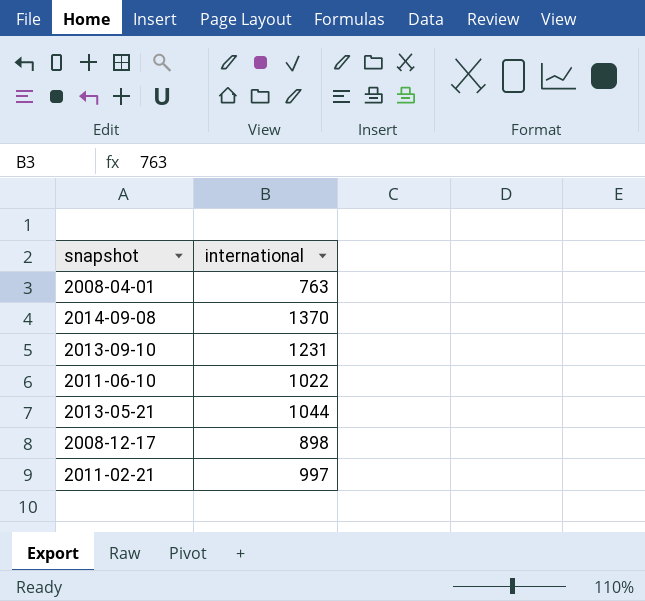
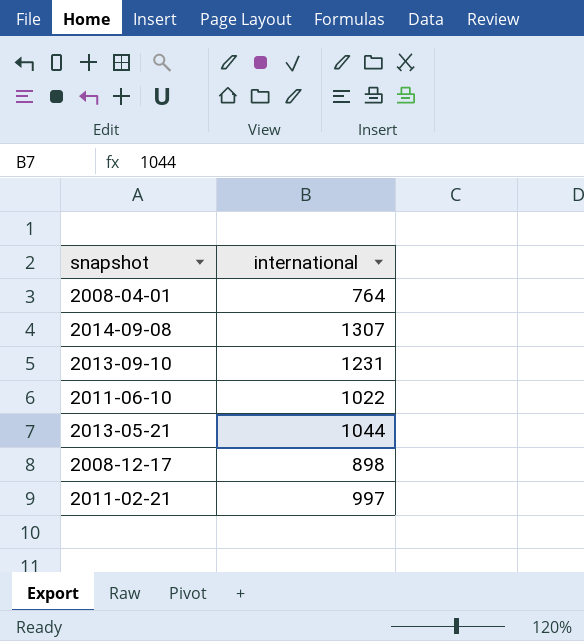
2008-04-01 | international: 763 -> 764
2014-09-08 | international: 1370 -> 1307

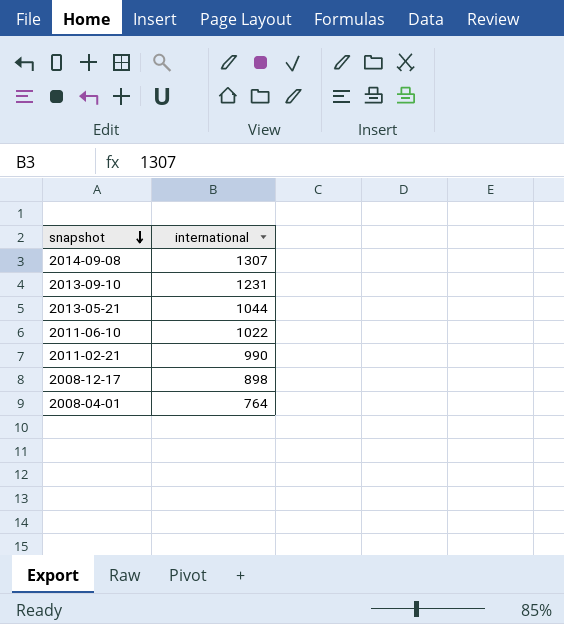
row order: none -> snapshot descending
2011-02-21 | international: 997 -> 990

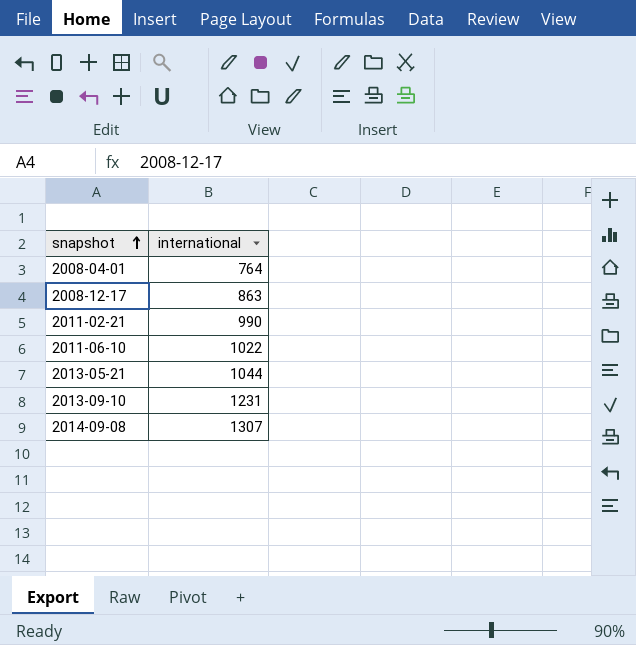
row order: snapshot descending -> snapshot ascending
2008-12-17 | international: 898 -> 863

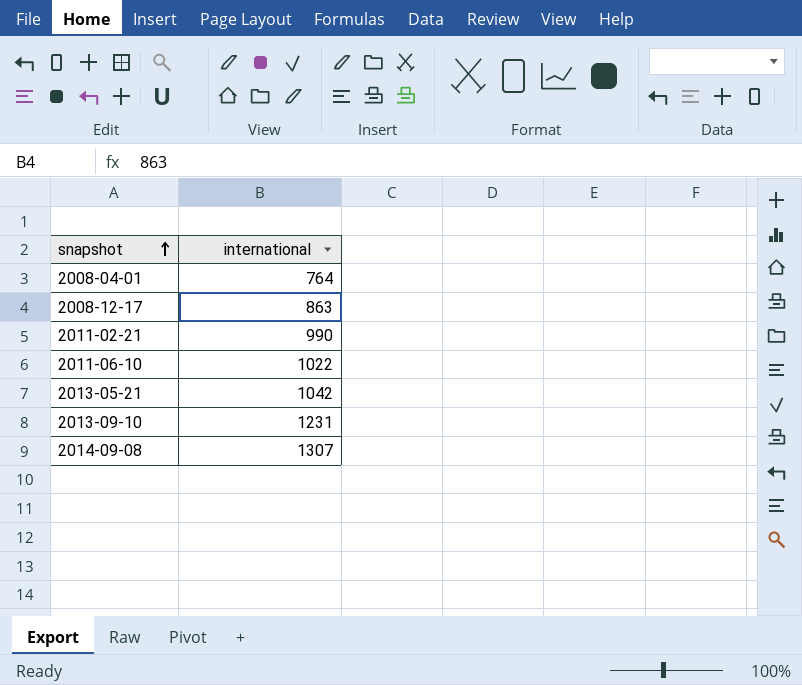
2013-05-21 | international: 1044 -> 1042

